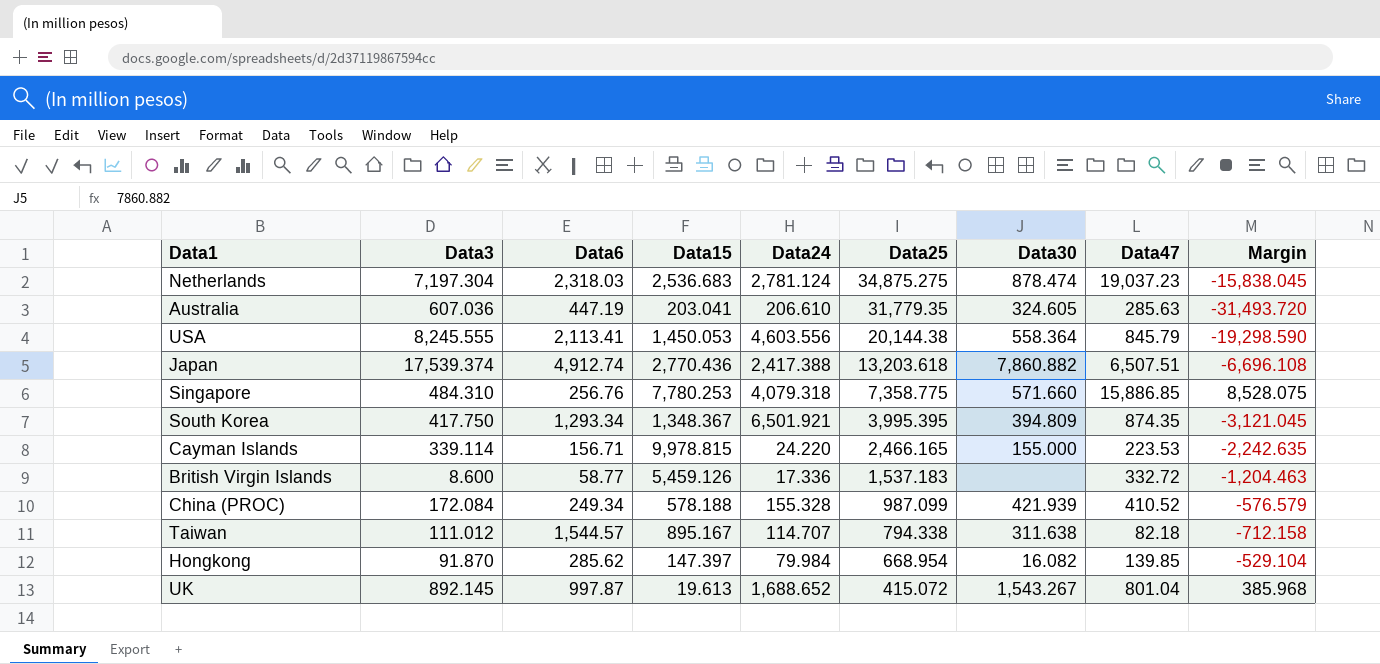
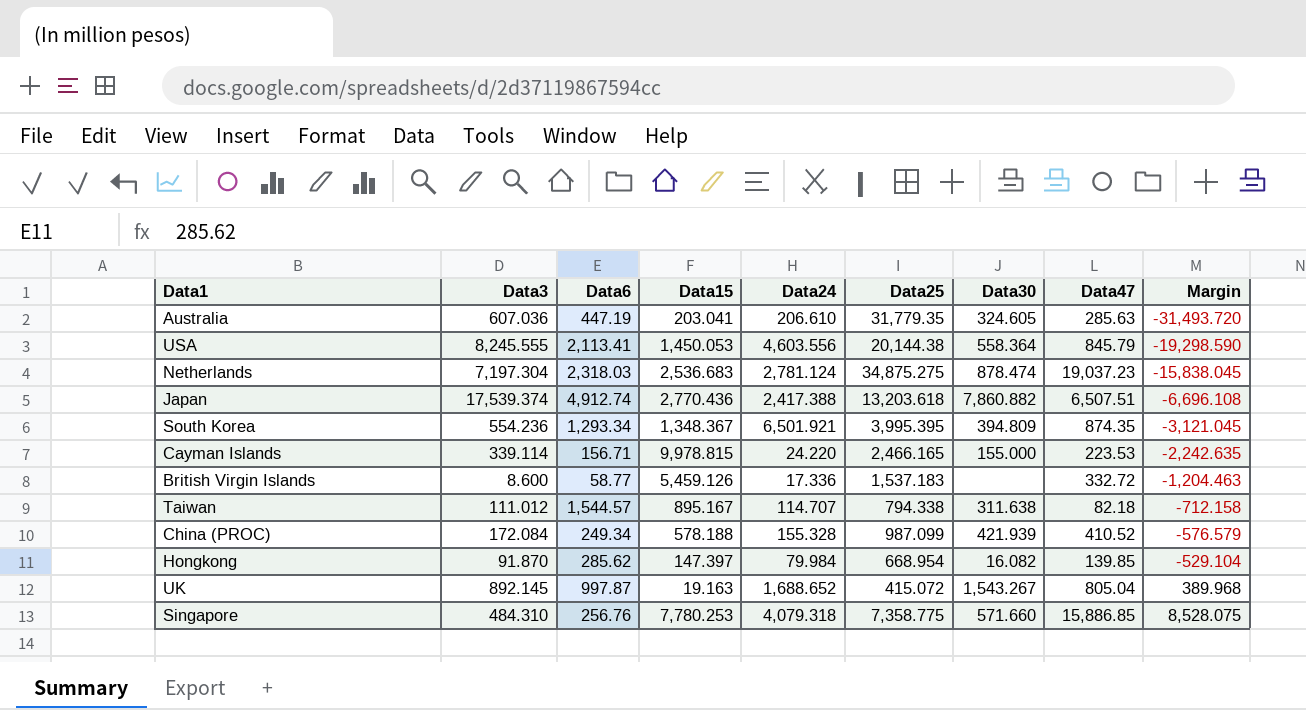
row order: Data25 descending -> Margin ascending
South Korea | Data3: 417.750 -> 554.236
UK | Data15: 19.613 -> 19.163
UK | Data47: 801.04 -> 805.04
UK | Margin: 385.968 -> 389.968

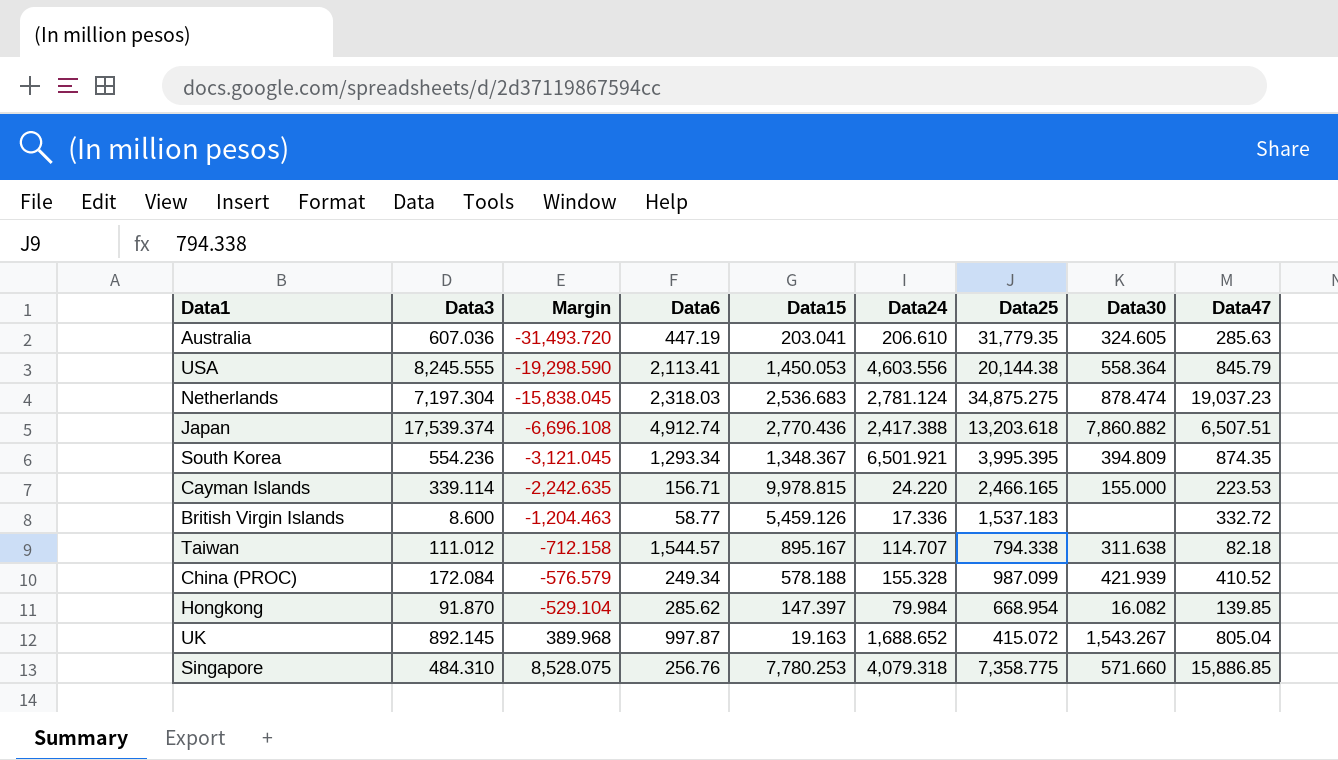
column Margin | position: 9 -> 3

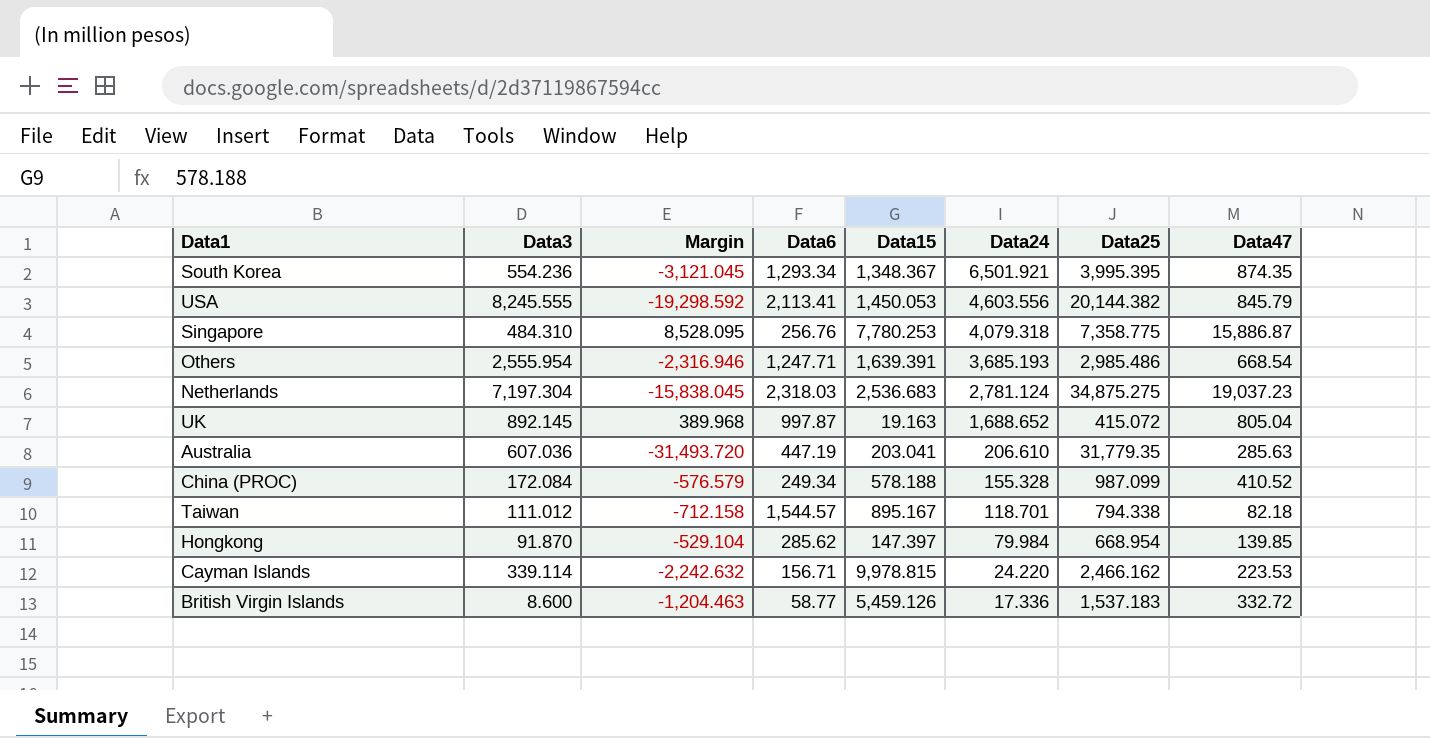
row order: Margin ascending -> Data24 descending
column Data30 | position: 8 -> none
row Japan: 17,539.374 | -6,696.108 | 4,912.74 | 2,770.436 | 2,417.388 | 13,203.618 | 7,860.882 | 6,507.51 -> none
USA | Margin: -19,298.590 -> -19,298.592
USA | Data25: 20,144.38 -> 20,144.382
Singapore | Margin: 8,528.075 -> 8,528.095
Singapore | Data47: 15,886.85 -> 15,886.87
row Others: none -> 2,555.954 | -2,316.946 | 1,247.71 | 1,639.391 | 3,685.193 | 2,985.486 | 668.54
Taiwan | Data24: 114.707 -> 118.701
Cayman Islands | Margin: -2,242.635 -> -2,242.632
Cayman Islands | Data25: 2,466.165 -> 2,466.162

